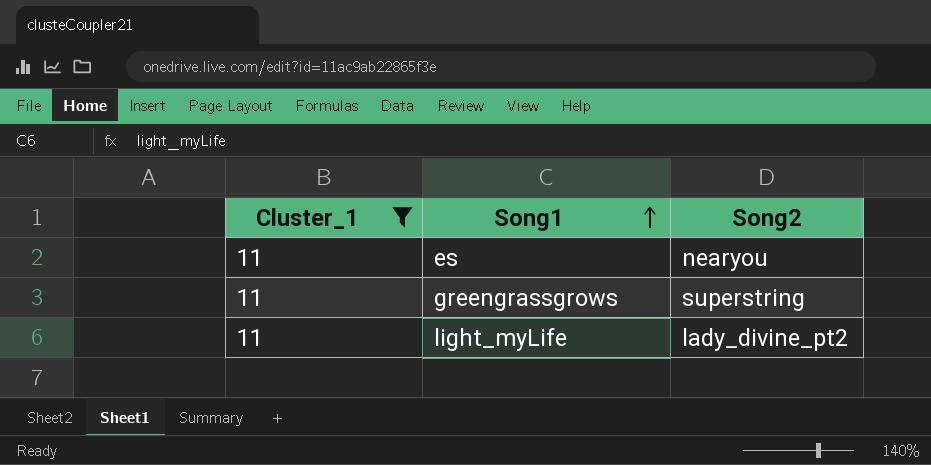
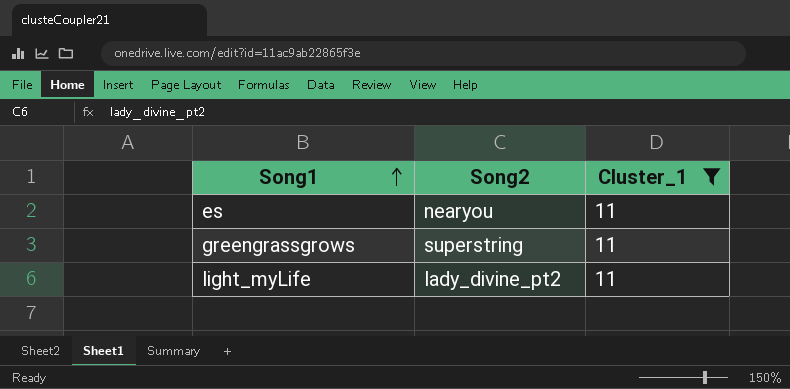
column Cluster_1 | position: 1 -> 3

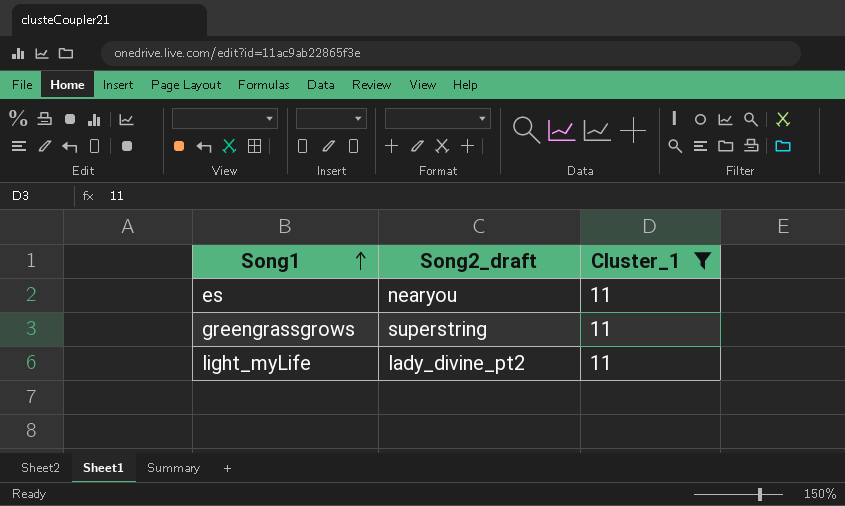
column name: Song2 -> Song2_draft

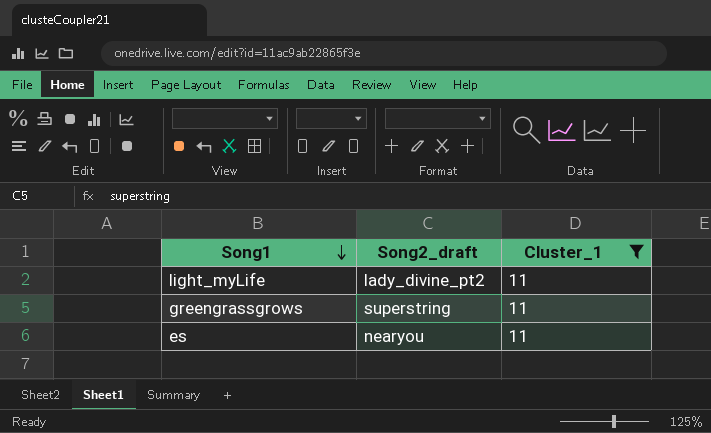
row order: Song1 ascending -> Song1 descending

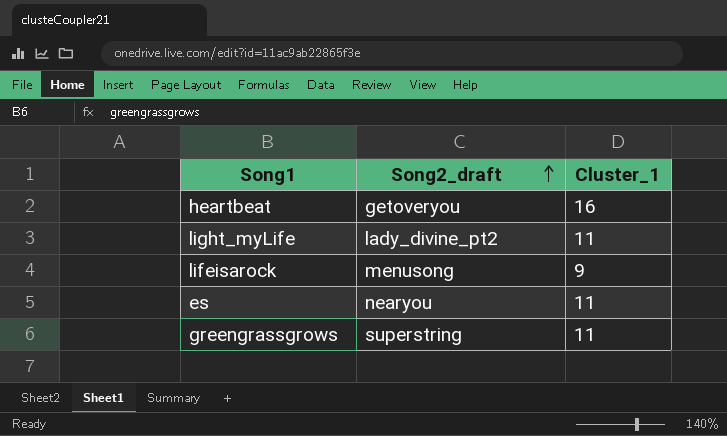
filter: Cluster_1 = 11 -> none
row order: Song1 descending -> Song2_draft ascending

